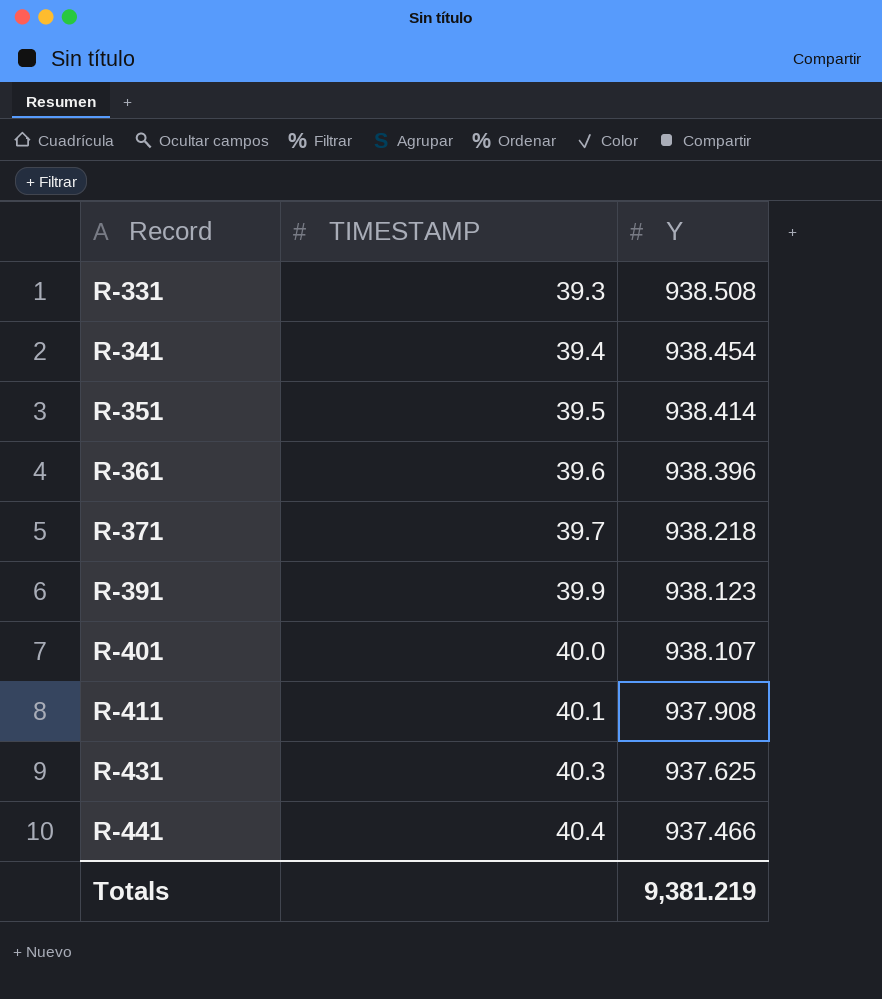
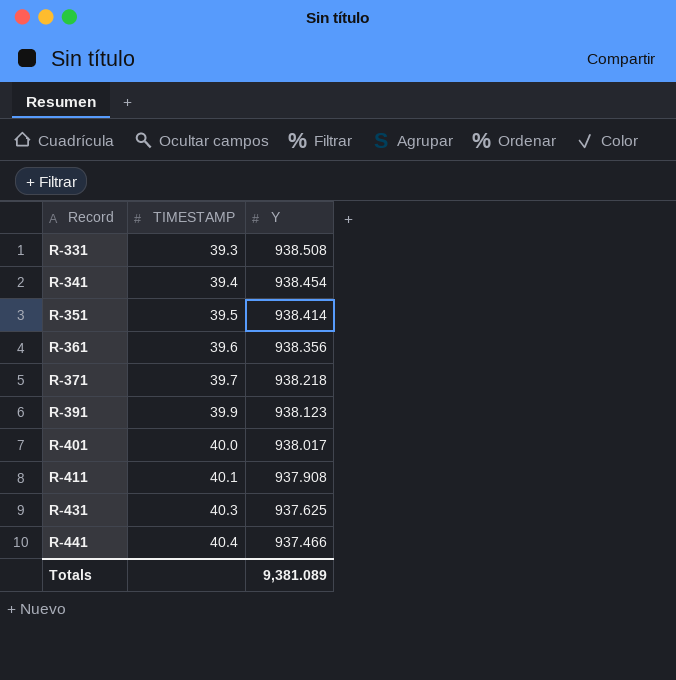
R-361 | Y: 938.396 -> 938.356
R-401 | Y: 938.107 -> 938.017
Totals | Y: 9,381.219 -> 9,381.089

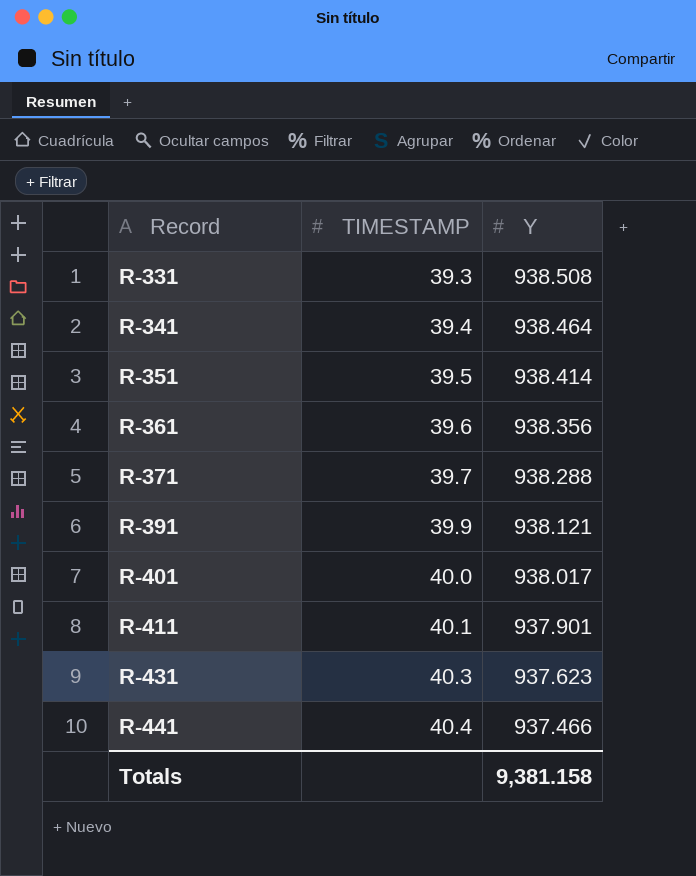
R-341 | Y: 938.454 -> 938.464
R-371 | Y: 938.218 -> 938.288
R-391 | Y: 938.123 -> 938.121
R-411 | Y: 937.908 -> 937.901
R-431 | Y: 937.625 -> 937.623
Totals | Y: 9,381.089 -> 9,381.158

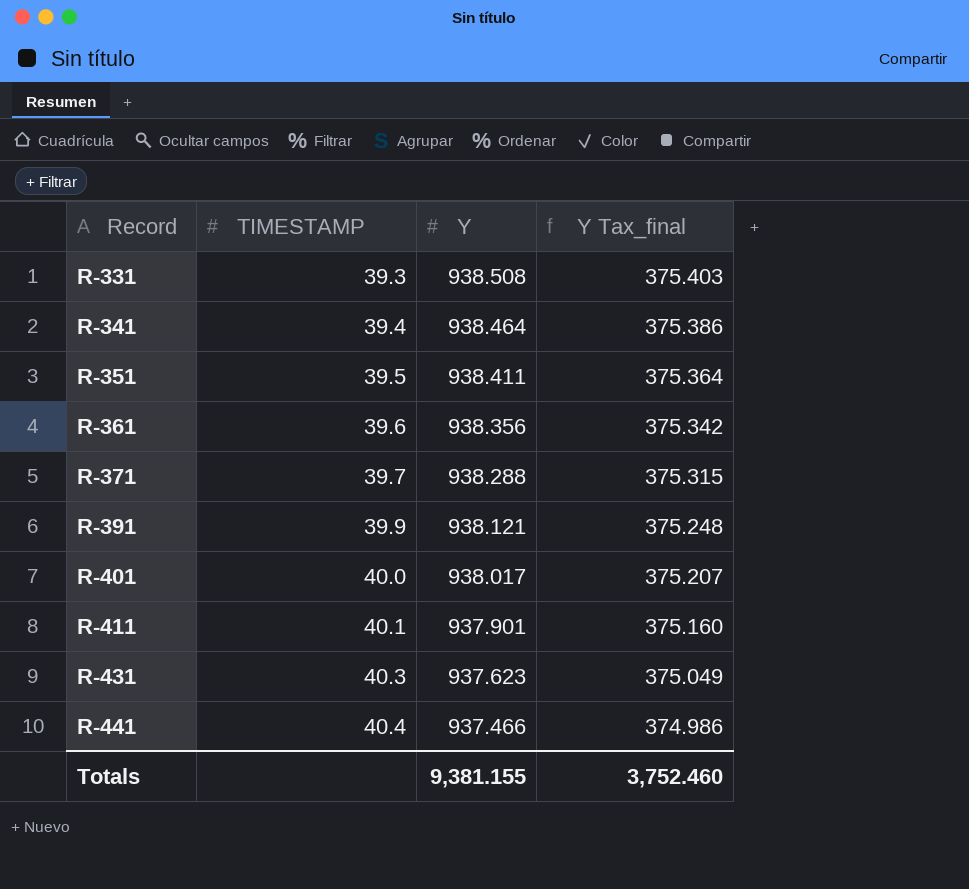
column Y Tax_final | formula: none -> [Y] * 0.4
R-351 | Y: 938.414 -> 938.411
Totals | Y: 9,381.158 -> 9,381.155

